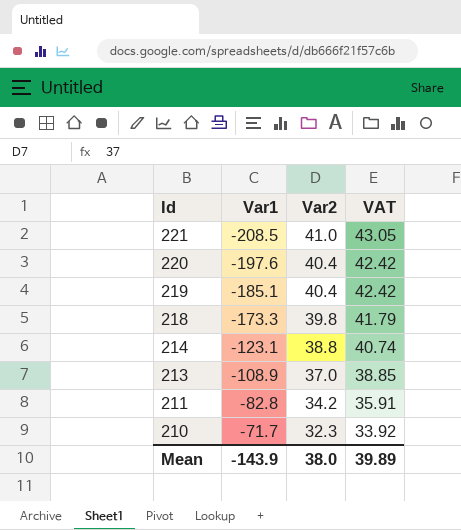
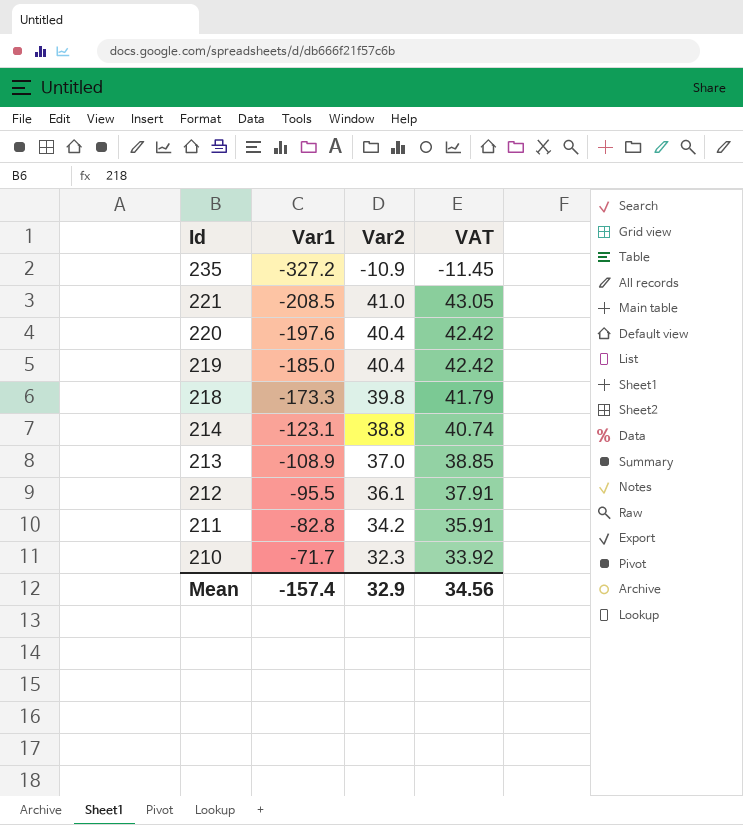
row 235: none -> -327.2 | -10.9 | -11.45
219 | Var1: -185.1 -> -185.0
row 212: none -> -95.5 | 36.1 | 37.91
Mean | Var1: -143.9 -> -157.4
Mean | Var2: 38.0 -> 32.9
Mean | VAT: 39.89 -> 34.56

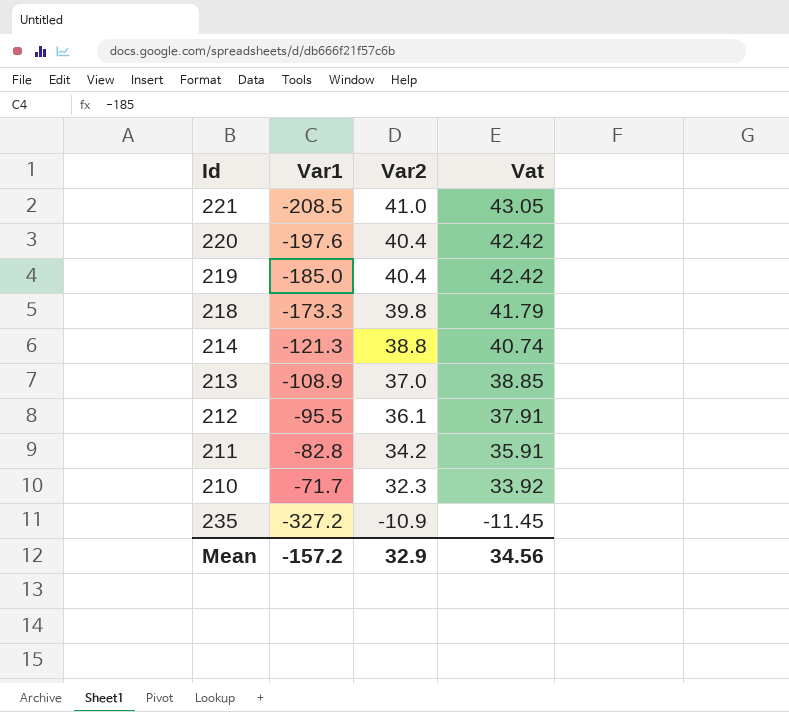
row order: Id descending -> Var2 descending
column name: VAT -> Vat
214 | Var1: -123.1 -> -121.3
Mean | Var1: -157.4 -> -157.2

